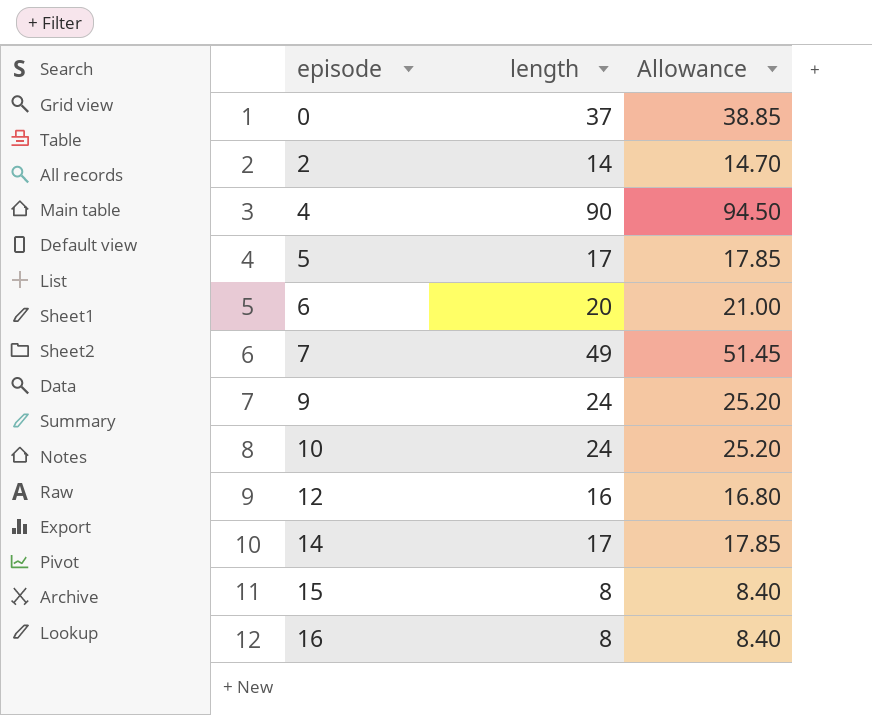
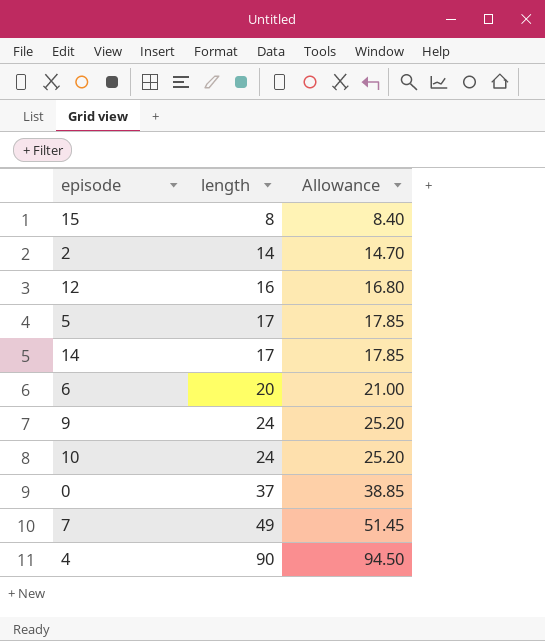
row order: episode ascending -> length ascending
row 16: 8 | 8.40 -> none

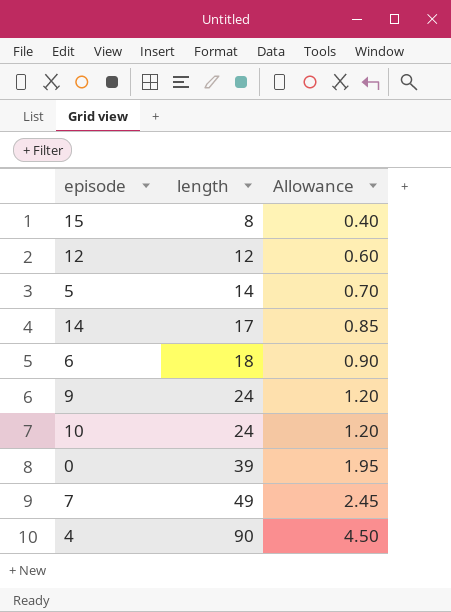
column Allowance | formula: [length] * 1.05 -> [length] * 0.05
row 2: 14 | 14.70 -> none
12 | length: 16 -> 12
5 | length: 17 -> 14
6 | length: 20 -> 18
0 | length: 37 -> 39

